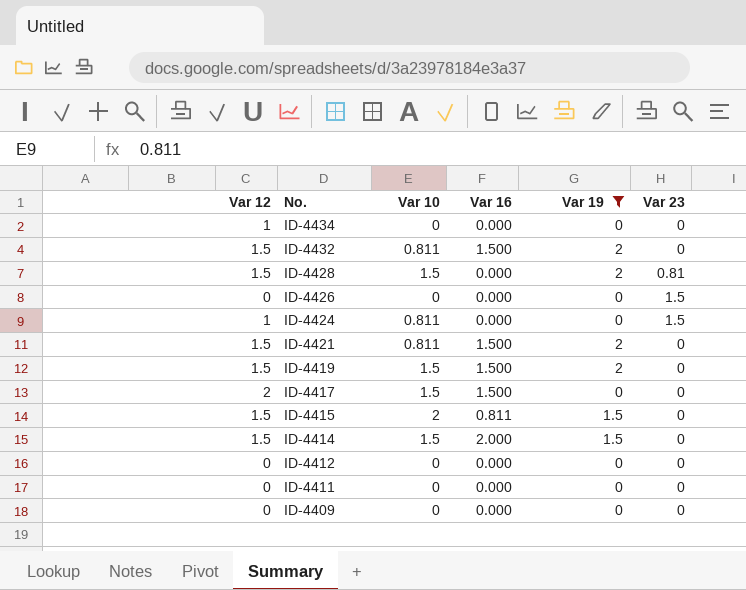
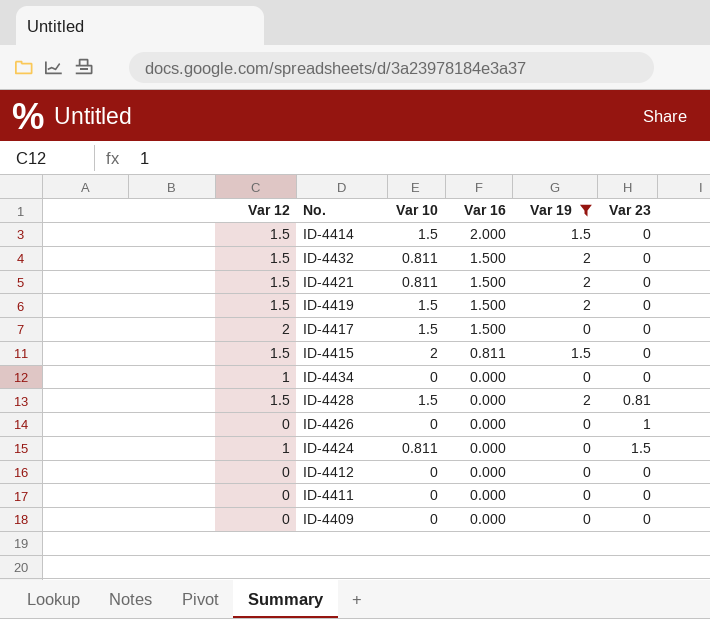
row order: No. descending -> Var 16 descending
ID-4426 | Var 23: 1.5 -> 1

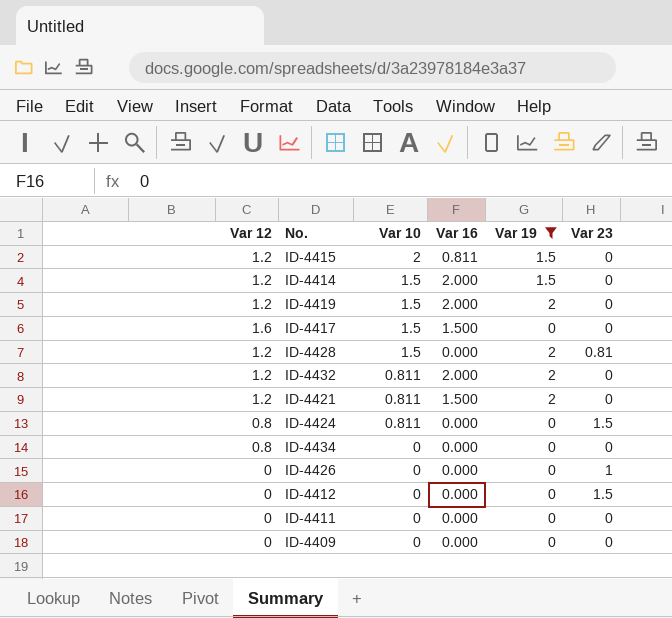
row order: Var 16 descending -> Var 10 descending
ID-4415 | Var 12: 1.5 -> 1.2
ID-4414 | Var 12: 1.5 -> 1.2
ID-4419 | Var 12: 1.5 -> 1.2
ID-4419 | Var 16: 1.500 -> 2.000
ID-4417 | Var 12: 2 -> 1.6
ID-4428 | Var 12: 1.5 -> 1.2
ID-4432 | Var 12: 1.5 -> 1.2
ID-4432 | Var 16: 1.500 -> 2.000
ID-4421 | Var 12: 1.5 -> 1.2
ID-4424 | Var 12: 1 -> 0.8
ID-4434 | Var 12: 1 -> 0.8
ID-4412 | Var 23: 0 -> 1.5

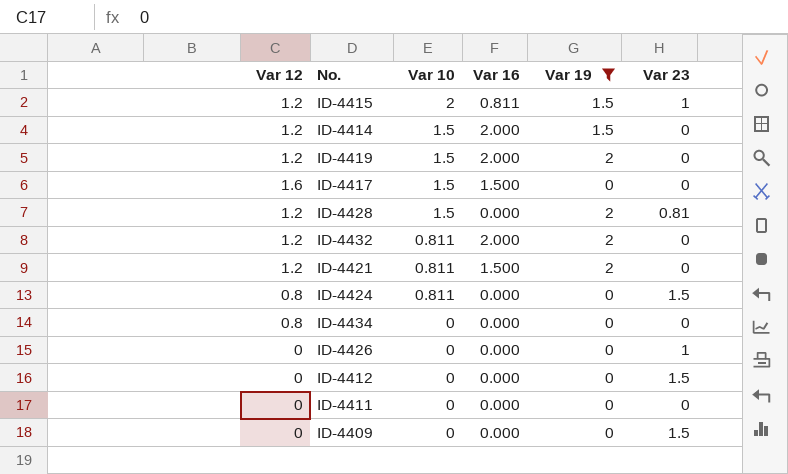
ID-4415 | Var 23: 0 -> 1
ID-4409 | Var 23: 0 -> 1.5

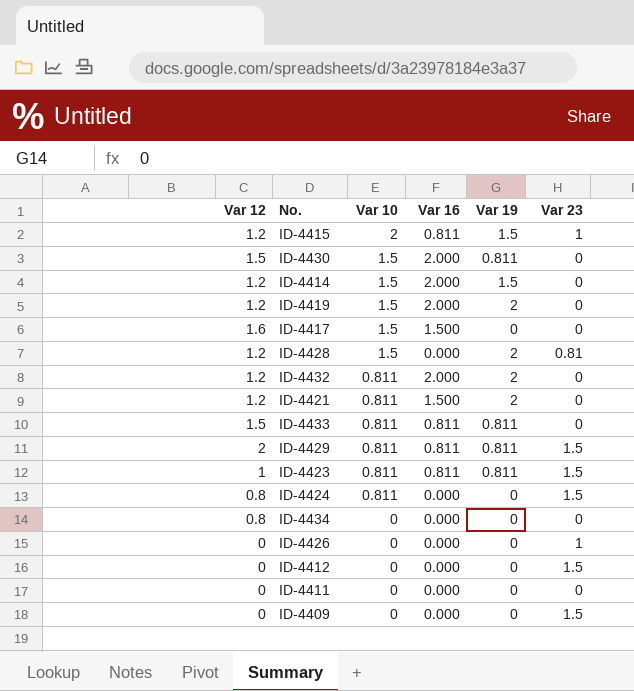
filter: Var 19 != 0.811 -> none

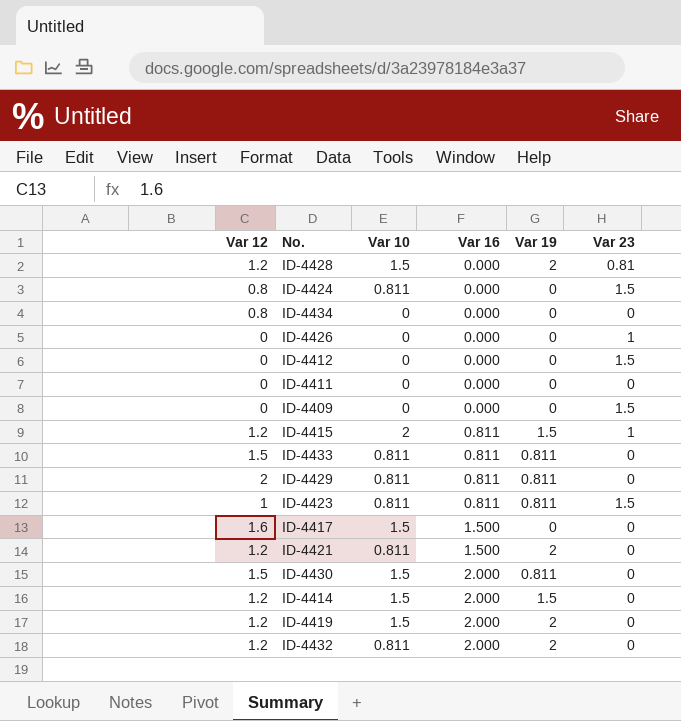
row order: Var 10 descending -> Var 16 ascending
ID-4429 | Var 23: 1.5 -> 0

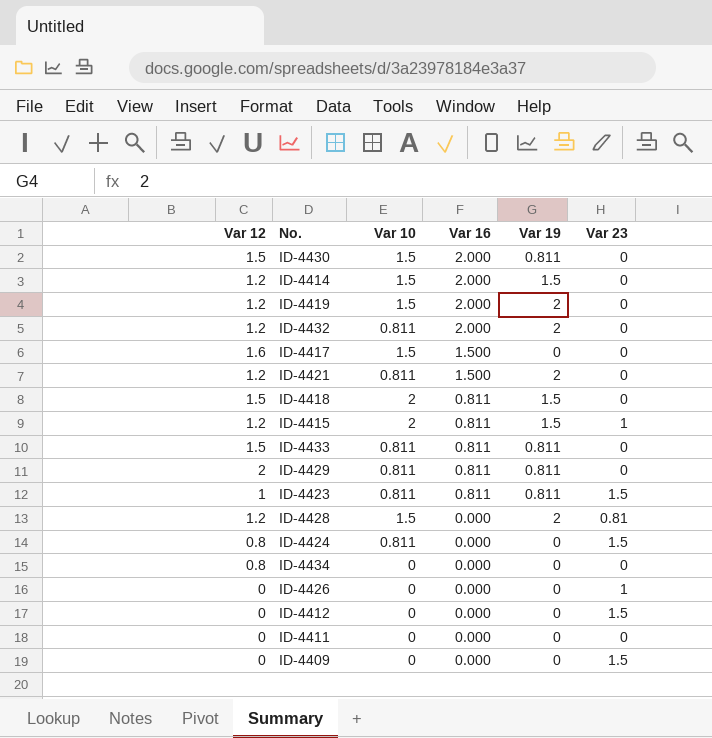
row order: Var 16 ascending -> Var 16 descending
row ID-4418: none -> 1.5 | 2 | 0.811 | 1.5 | 0

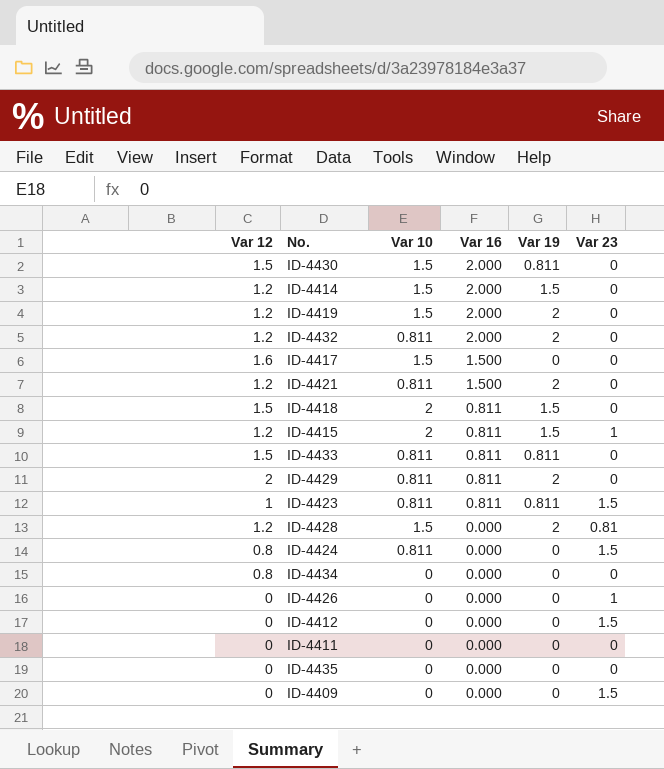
ID-4429 | Var 19: 0.811 -> 2
row ID-4435: none -> 0 | 0 | 0.000 | 0 | 0

